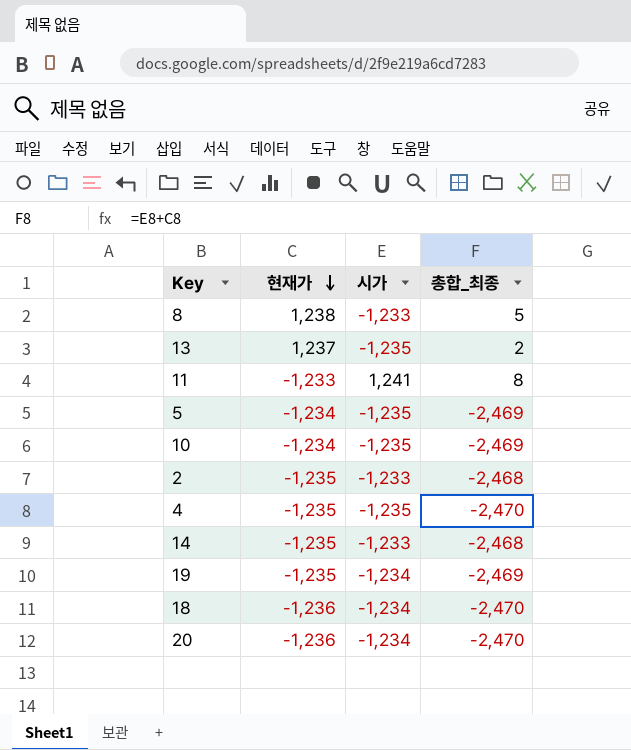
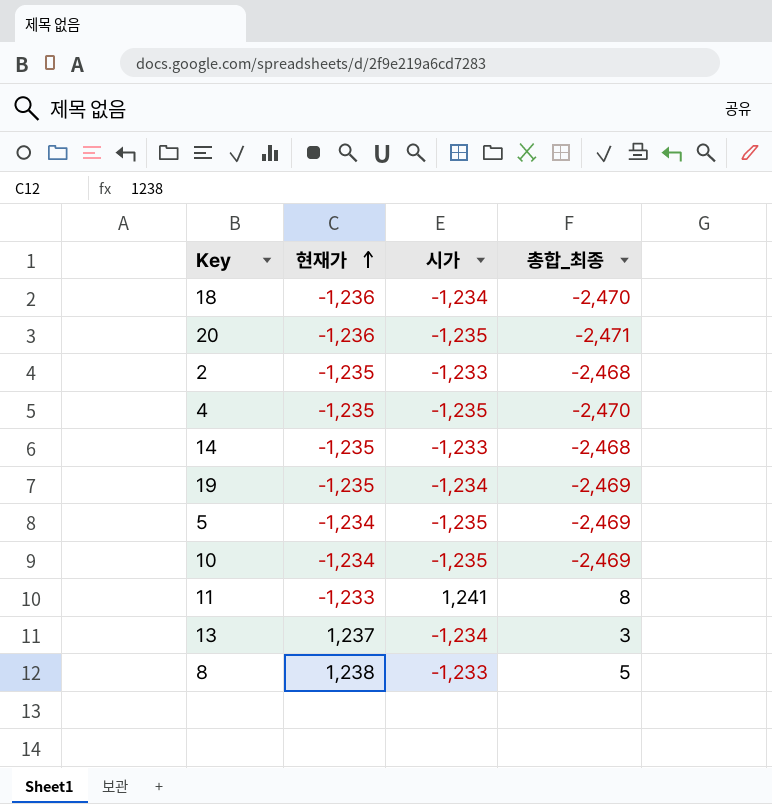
row order: 현재가 descending -> 현재가 ascending
20 | 시가: -1,234 -> -1,235
20 | 총합_최종: -2,470 -> -2,471
13 | 시가: -1,235 -> -1,234
13 | 총합_최종: 2 -> 3

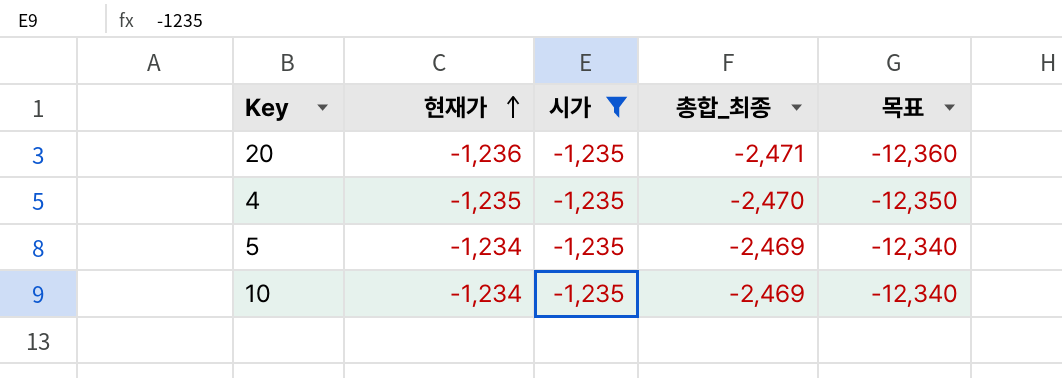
filter: none -> 시가 = -1,235
column 목표 | formula: none -> [현재가] * 10

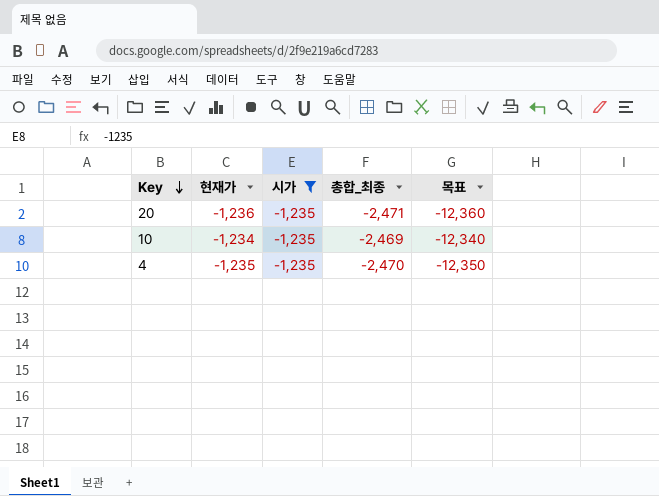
row order: 현재가 ascending -> Key descending
row 5: -1,234 | -1,235 | -2,469 | -12,340 -> none

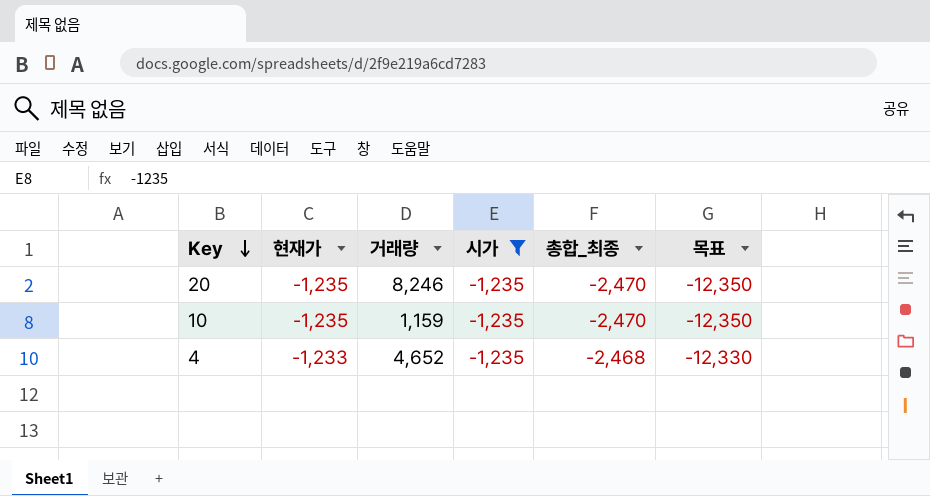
column 거래량 | position: none -> 3
20 | 현재가: -1,236 -> -1,235
20 | 총합_최종: -2,471 -> -2,470
20 | 목표: -12,360 -> -12,350
10 | 현재가: -1,234 -> -1,235
10 | 총합_최종: -2,469 -> -2,470
10 | 목표: -12,340 -> -12,350
4 | 현재가: -1,235 -> -1,233
4 | 총합_최종: -2,470 -> -2,468
4 | 목표: -12,350 -> -12,330

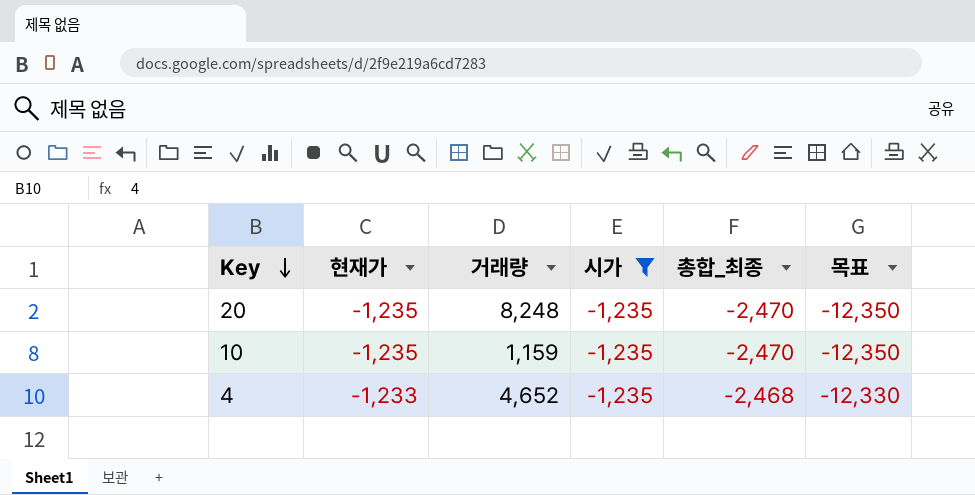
20 | 거래량: 8,246 -> 8,248

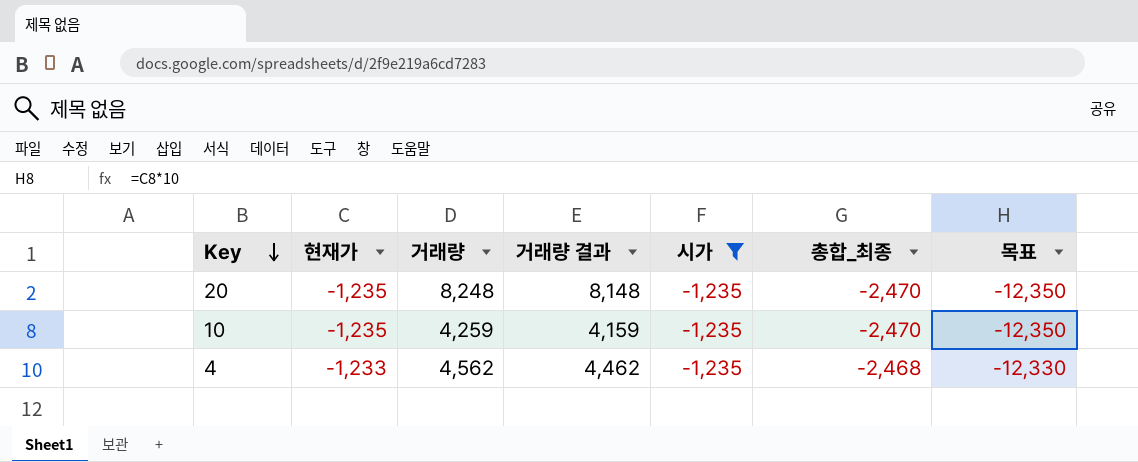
column 거래량 결과 | formula: none -> [거래량] - 100
10 | 거래량: 1,159 -> 4,259
4 | 거래량: 4,652 -> 4,562

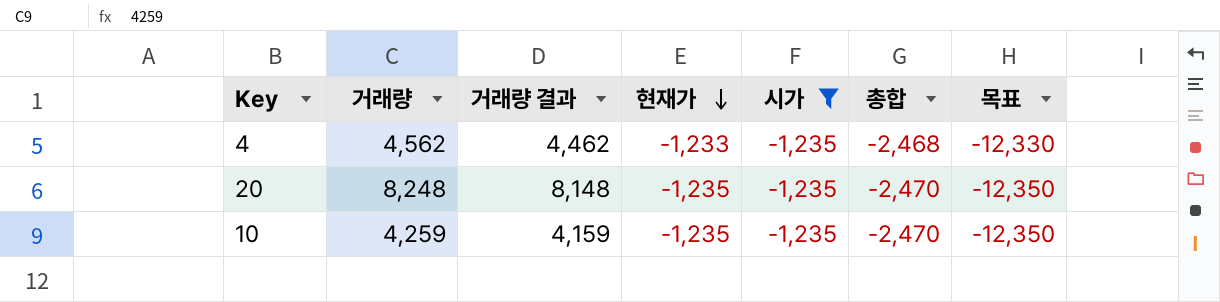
row order: Key descending -> 현재가 descending
column 현재가 | position: 2 -> 4
column name: 총합_최종 -> 총합

